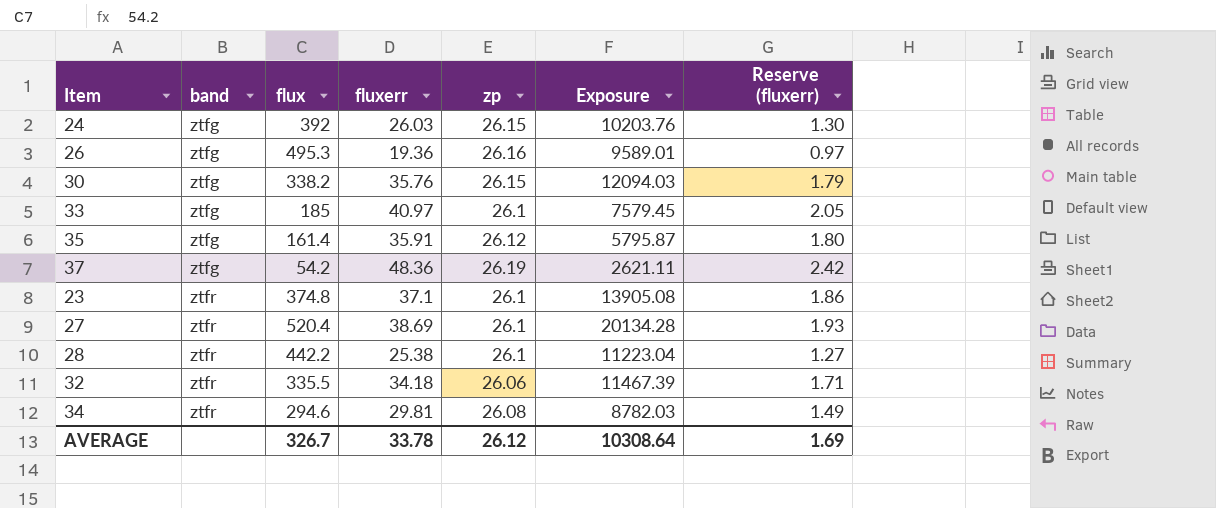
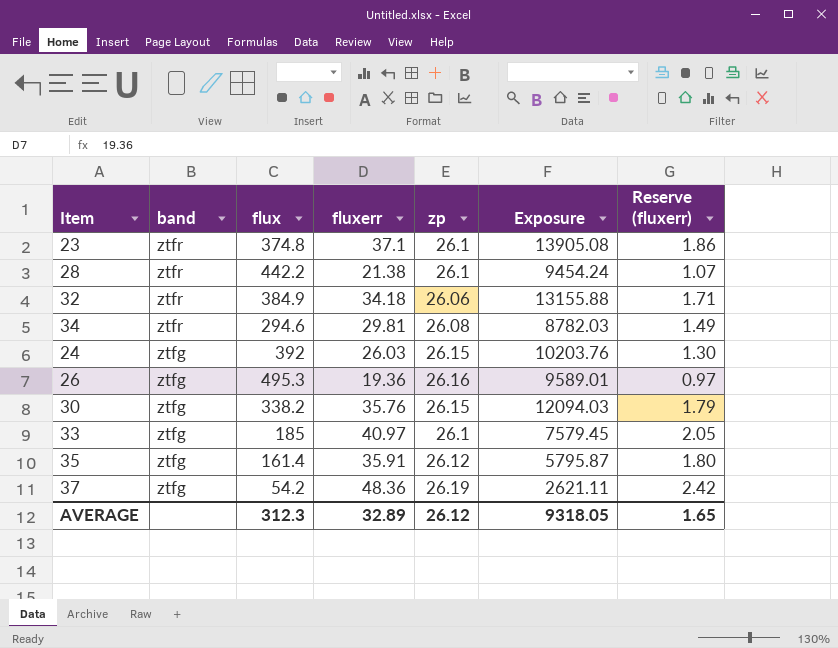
row order: band ascending -> band descending
row 27: ztfr | 520.4 | 38.69 | 26.1 | 20134.28 | 1.93 -> none
28 | fluxerr: 25.38 -> 21.38
28 | Exposure: 11223.04 -> 9454.24
28 | Reserve (fluxerr): 1.27 -> 1.07
32 | flux: 335.5 -> 384.9
32 | Exposure: 11467.39 -> 13155.88
AVERAGE | flux: 326.7 -> 312.3
AVERAGE | fluxerr: 33.78 -> 32.89
AVERAGE | Exposure: 10308.64 -> 9318.05
AVERAGE | Reserve (fluxerr): 1.69 -> 1.65

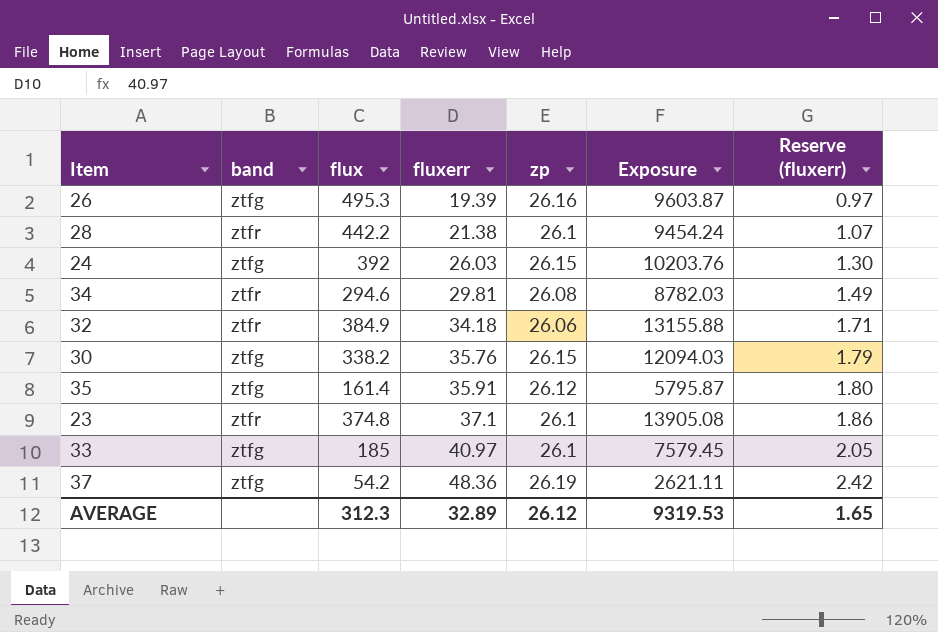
row order: band descending -> fluxerr ascending
26 | fluxerr: 19.36 -> 19.39
26 | Exposure: 9589.01 -> 9603.87
AVERAGE | Exposure: 9318.05 -> 9319.53

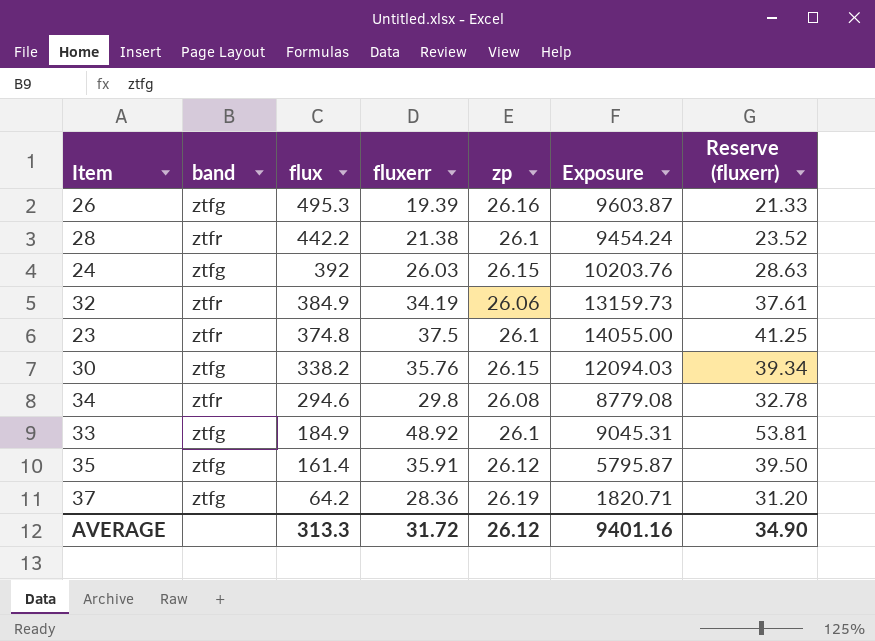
row order: fluxerr ascending -> flux descending
column Reserve (fluxerr) | formula: [fluxerr] * 0.05 -> [fluxerr] * 1.1
32 | fluxerr: 34.18 -> 34.19
32 | Exposure: 13155.88 -> 13159.73
23 | fluxerr: 37.1 -> 37.5
23 | Exposure: 13905.08 -> 14055.00
34 | fluxerr: 29.81 -> 29.8
34 | Exposure: 8782.03 -> 8779.08
33 | flux: 185 -> 184.9
33 | fluxerr: 40.97 -> 48.92
33 | Exposure: 7579.45 -> 9045.31
37 | flux: 54.2 -> 64.2
37 | fluxerr: 48.36 -> 28.36
37 | Exposure: 2621.11 -> 1820.71
AVERAGE | flux: 312.3 -> 313.3
AVERAGE | fluxerr: 32.89 -> 31.72
AVERAGE | Exposure: 9319.53 -> 9401.16
AVERAGE | Reserve (fluxerr): 1.65 -> 34.90

